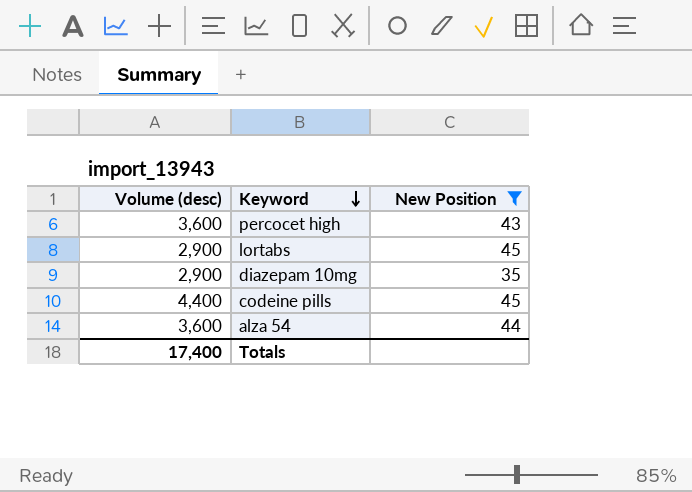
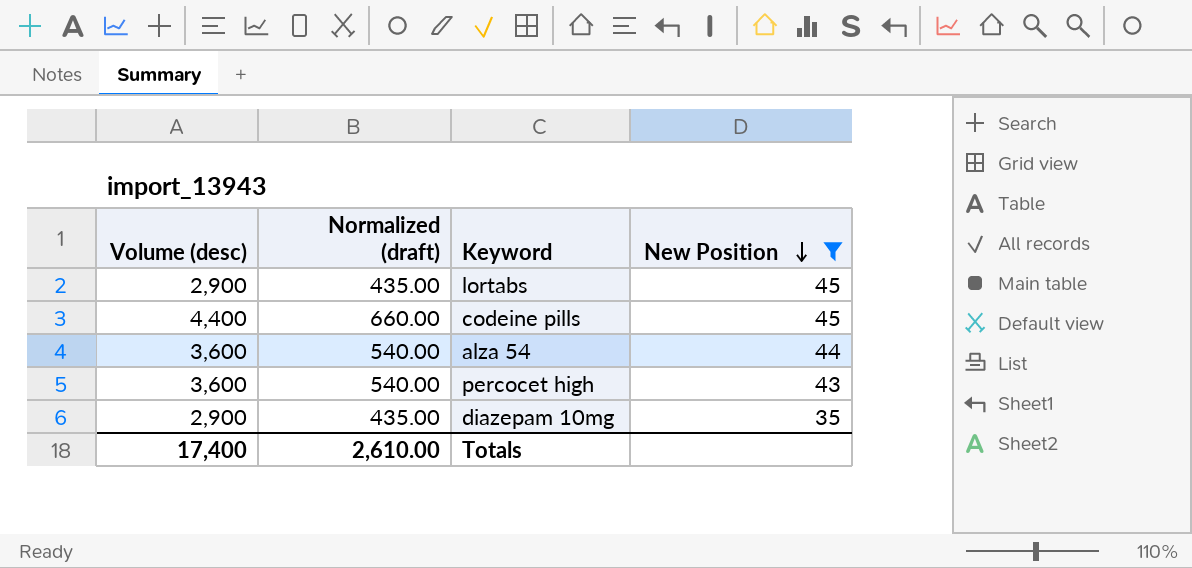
row order: Keyword descending -> New Position descending
column Normalized (draft) | formula: none -> [Volume (desc)] * 0.15

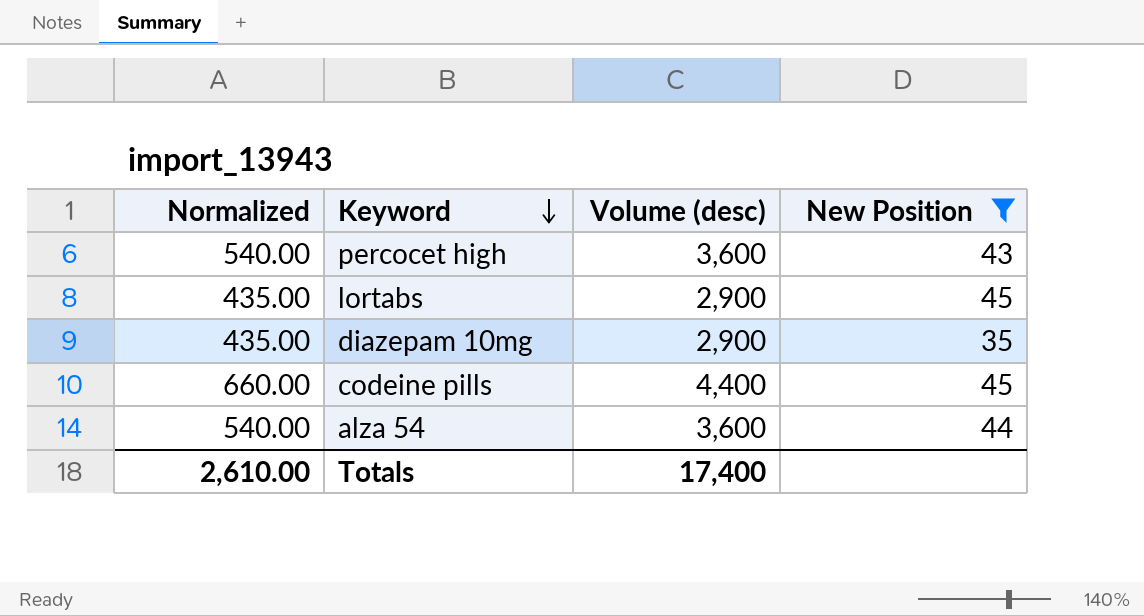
row order: New Position descending -> Keyword descending
column name: Normalized (draft) -> Normalized
column Volume (desc) | position: 1 -> 3

